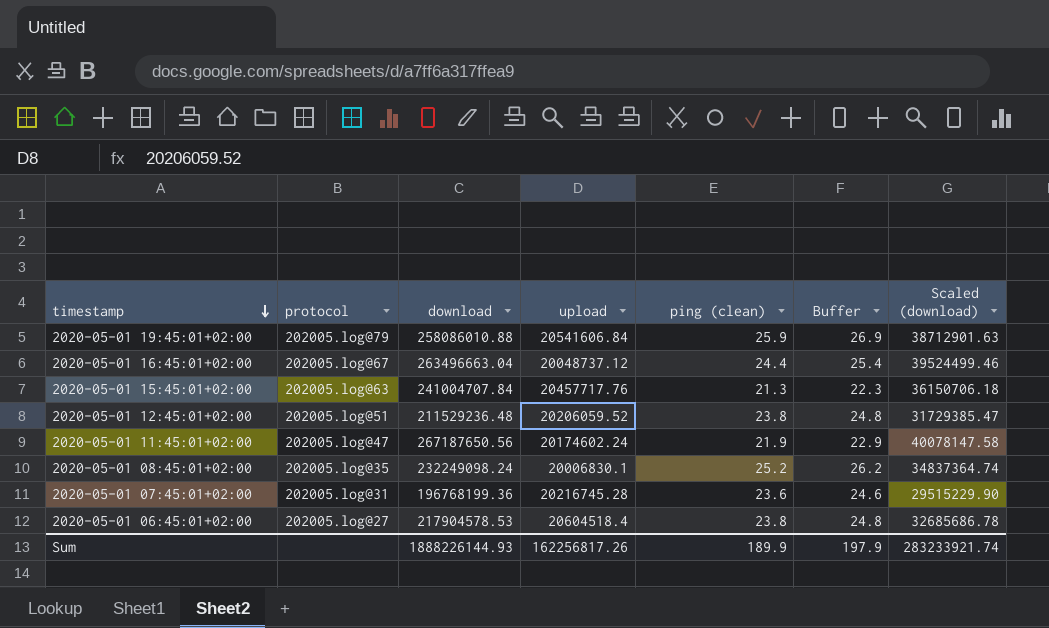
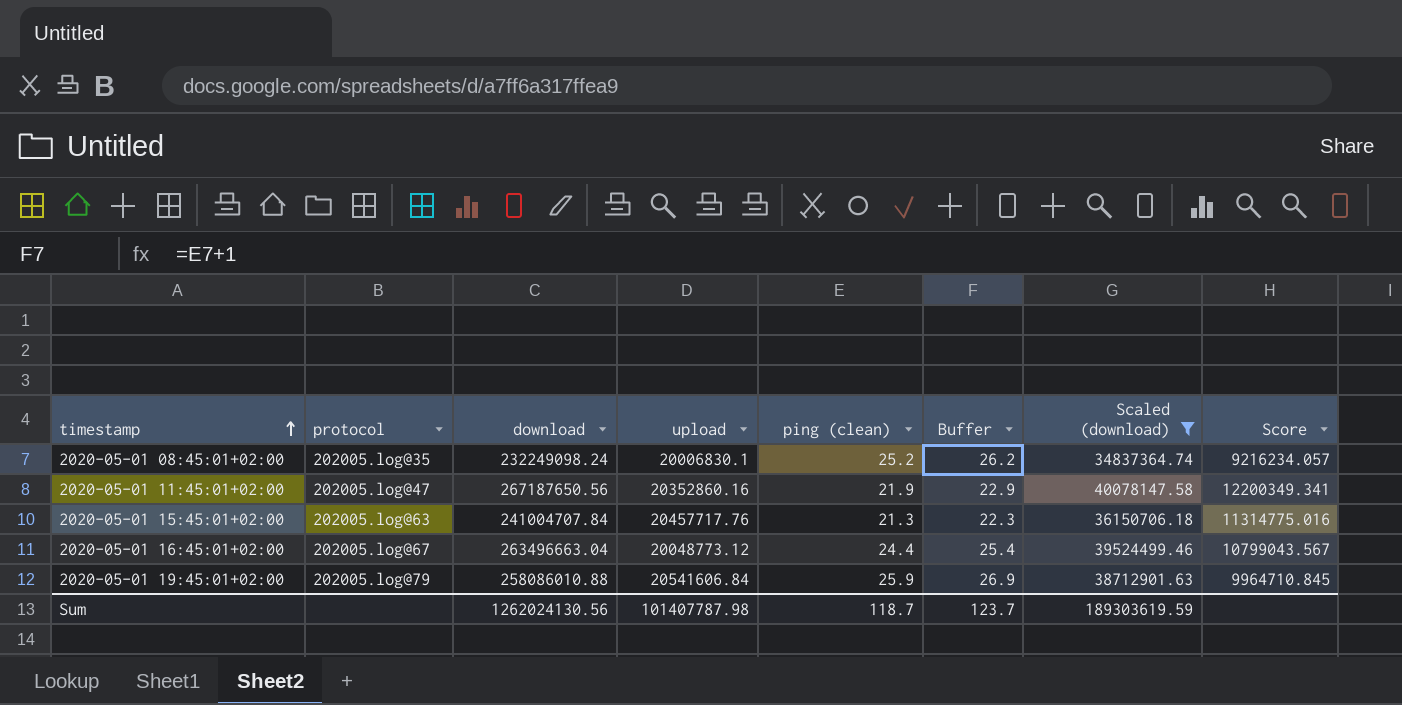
filter: none -> Scaled (download) >= 34837364.74
row order: timestamp descending -> timestamp ascending
column Score | formula: none -> [download] / [ping (clean)]
2020-05-01 11:45:01+02:00 | upload: 20174602.24 -> 20352860.16
2020-05-01 16:45:01+02:00 | upload: 20048737.12 -> 20048773.12
Sum | download: 1888226144.93 -> 1262024130.56
Sum | upload: 162256817.26 -> 101407787.98
Sum | ping (clean): 189.9 -> 118.7
Sum | Buffer: 197.9 -> 123.7
Sum | Scaled (download): 283233921.74 -> 189303619.59

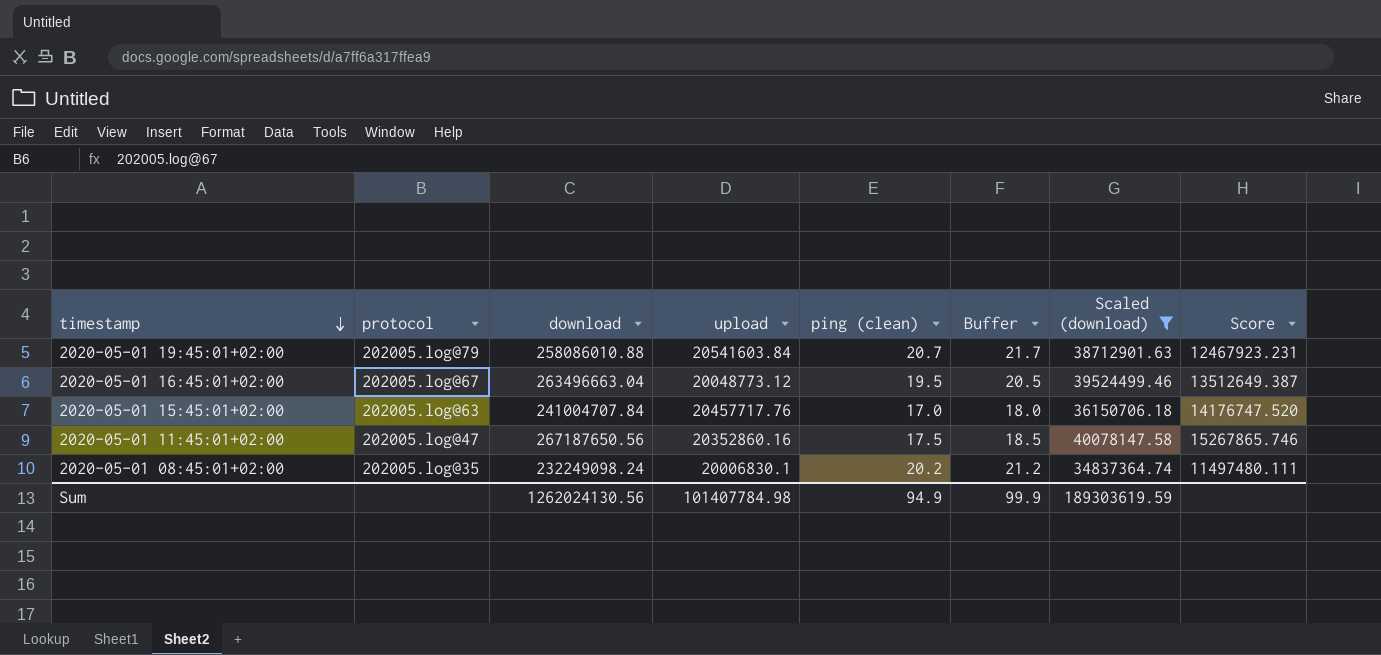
row order: timestamp ascending -> timestamp descending
2020-05-01 19:45:01+02:00 | upload: 20541606.84 -> 20541603.84
2020-05-01 19:45:01+02:00 | ping (clean): 25.9 -> 20.7
2020-05-01 19:45:01+02:00 | Buffer: 26.9 -> 21.7
2020-05-01 19:45:01+02:00 | Score: 9964710.845 -> 12467923.231
2020-05-01 16:45:01+02:00 | ping (clean): 24.4 -> 19.5
2020-05-01 16:45:01+02:00 | Buffer: 25.4 -> 20.5
2020-05-01 16:45:01+02:00 | Score: 10799043.567 -> 13512649.387
2020-05-01 15:45:01+02:00 | ping (clean): 21.3 -> 17.0
2020-05-01 15:45:01+02:00 | Buffer: 22.3 -> 18.0
2020-05-01 15:45:01+02:00 | Score: 11314775.016 -> 14176747.520
2020-05-01 11:45:01+02:00 | ping (clean): 21.9 -> 17.5
2020-05-01 11:45:01+02:00 | Buffer: 22.9 -> 18.5
2020-05-01 11:45:01+02:00 | Score: 12200349.341 -> 15267865.746
2020-05-01 08:45:01+02:00 | ping (clean): 25.2 -> 20.2
2020-05-01 08:45:01+02:00 | Buffer: 26.2 -> 21.2
2020-05-01 08:45:01+02:00 | Score: 9216234.057 -> 11497480.111
Sum | upload: 101407787.98 -> 101407784.98
Sum | ping (clean): 118.7 -> 94.9
Sum | Buffer: 123.7 -> 99.9

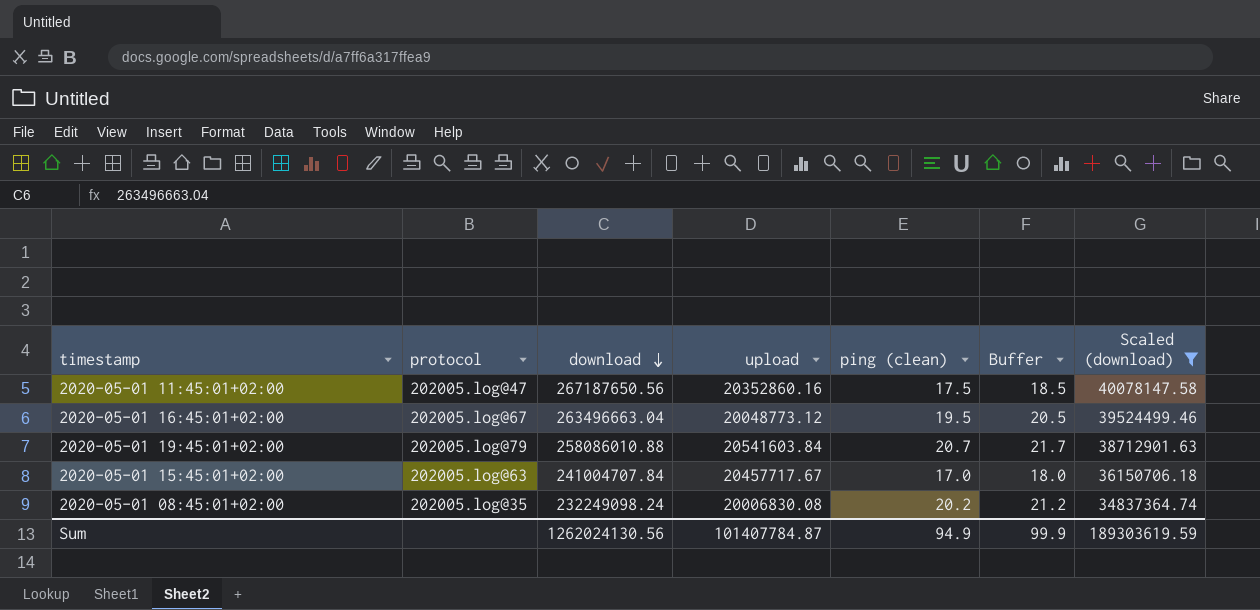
row order: timestamp descending -> download descending
column Score | formula: [download] / [ping (clean)] -> none
2020-05-01 15:45:01+02:00 | upload: 20457717.76 -> 20457717.67
2020-05-01 08:45:01+02:00 | upload: 20006830.1 -> 20006830.08
Sum | upload: 101407784.98 -> 101407784.87

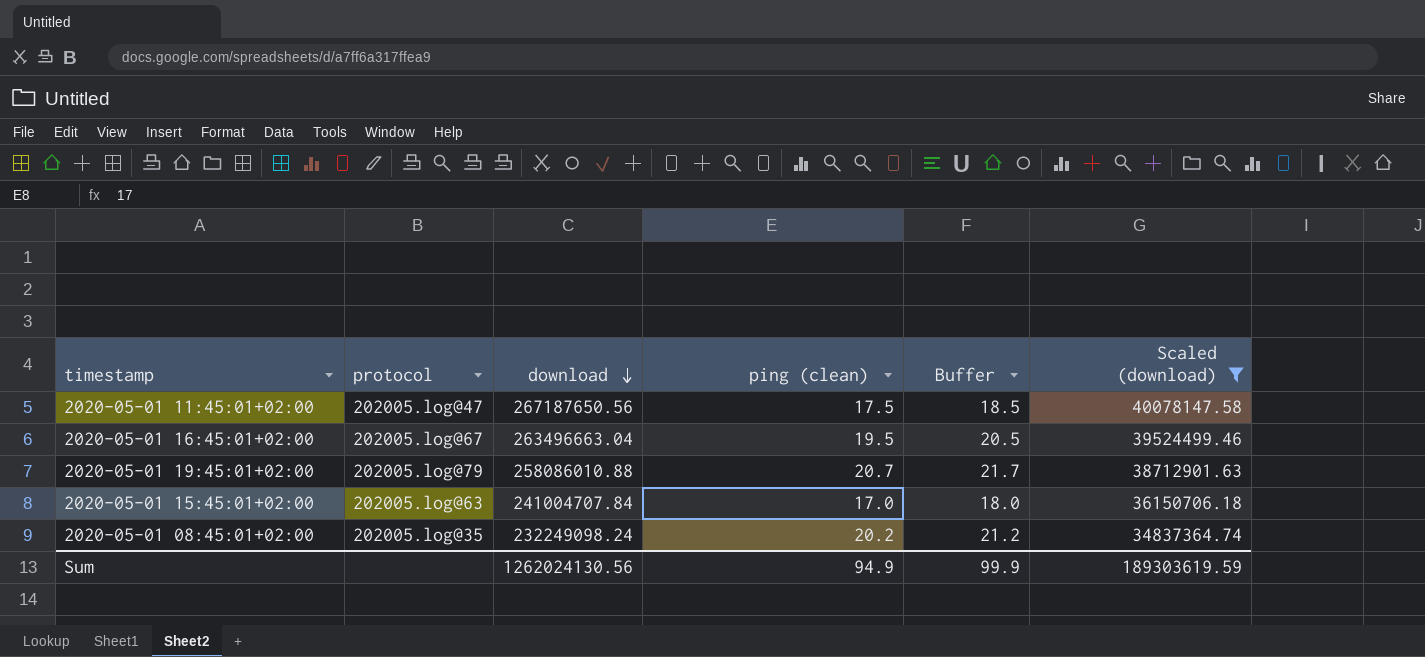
column upload | position: 4 -> none

